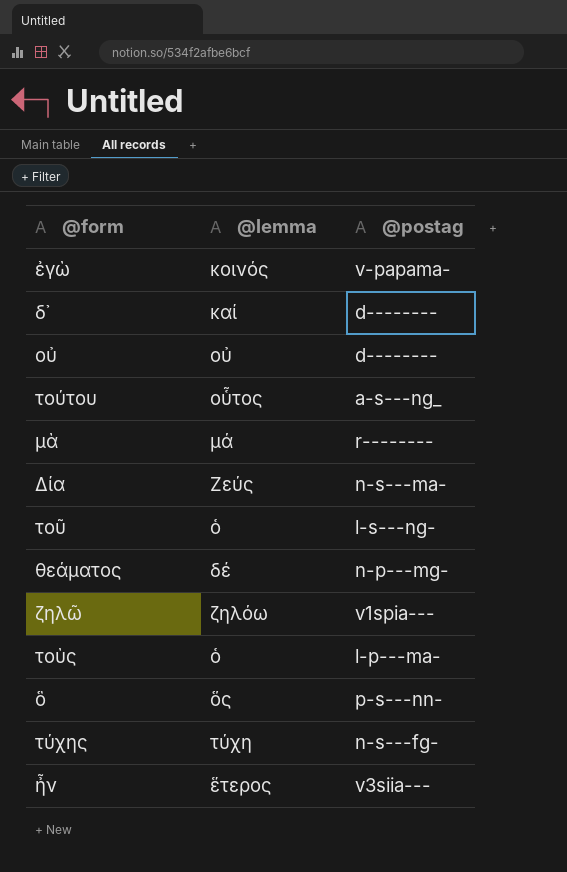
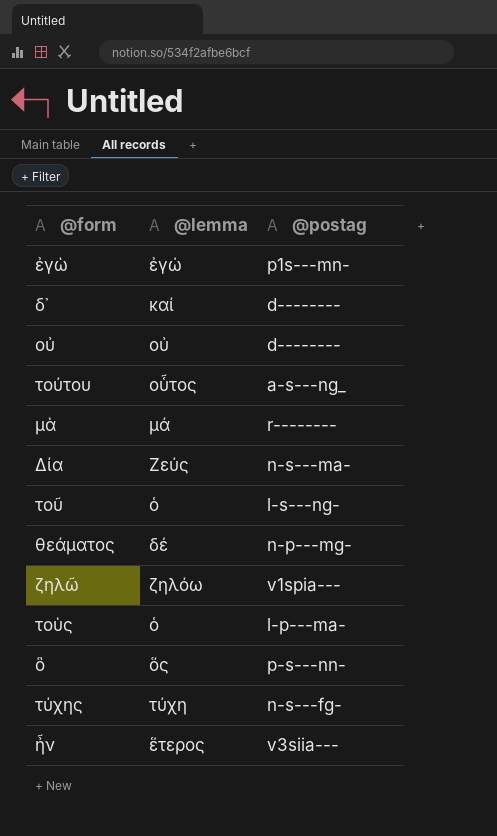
ἐγὼ | @lemma: κοινός -> ἐγώ
ἐγὼ | @postag: v-papama- -> p1s---mn-

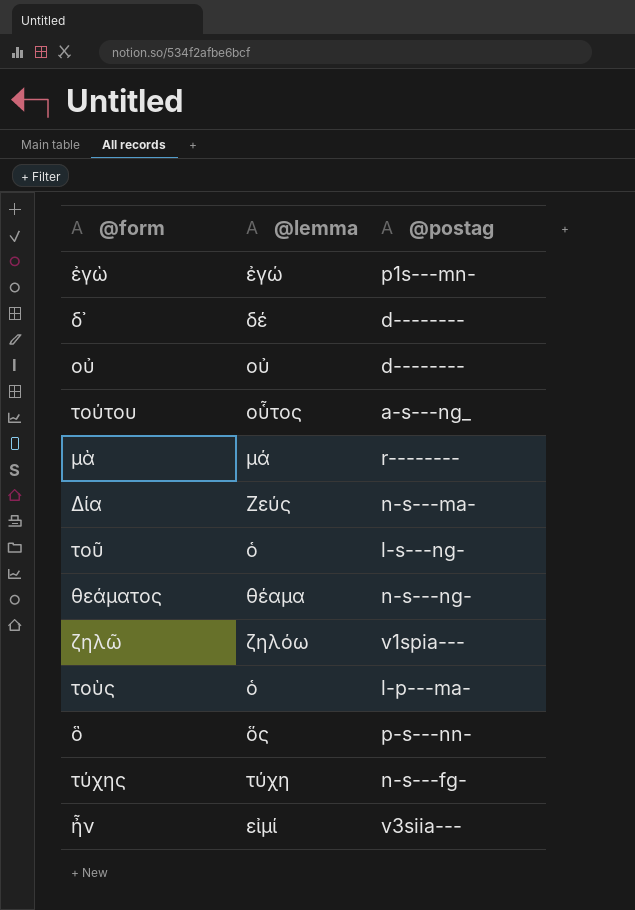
δ᾽ | @lemma: καί -> δέ
θεάματος | @lemma: δέ -> θέαμα
θεάματος | @postag: n-p---mg- -> n-s---ng-
ἦν | @lemma: ἕτερος -> εἰμί

